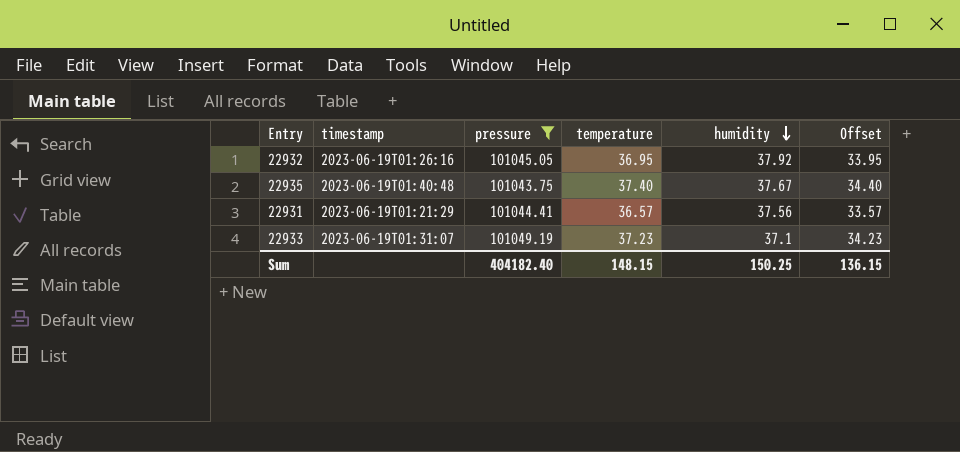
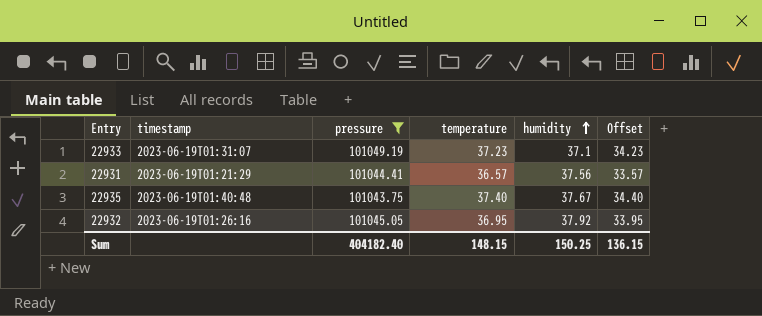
row order: humidity descending -> humidity ascending

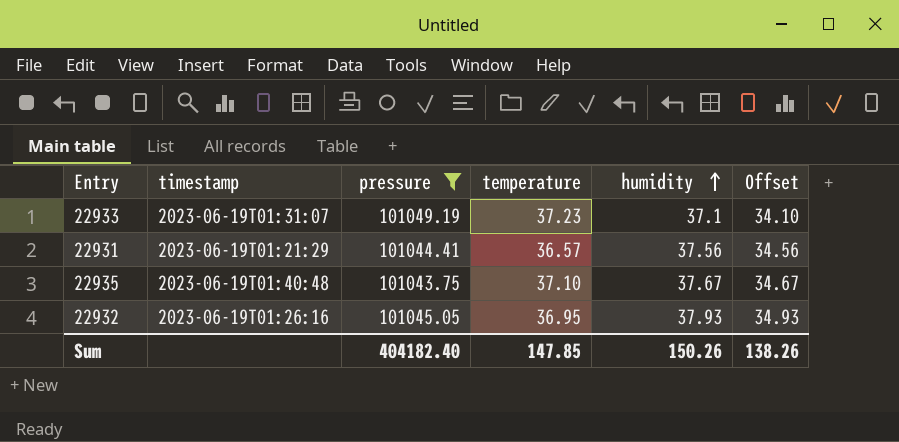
column Offset | formula: [temperature] - 3 -> [humidity] - 3
22935 | temperature: 37.40 -> 37.10
22932 | humidity: 37.92 -> 37.93
Sum | temperature: 148.15 -> 147.85
Sum | humidity: 150.25 -> 150.26
Sum | Offset: 136.15 -> 138.26

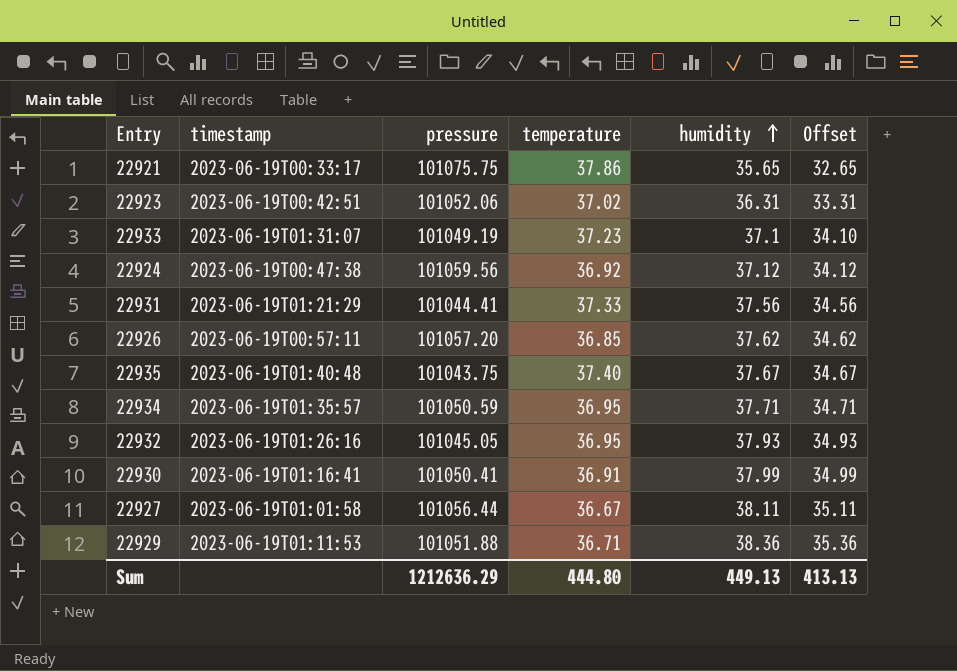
filter: pressure <= 101049.19 -> none
22931 | temperature: 36.57 -> 37.33
22935 | temperature: 37.10 -> 37.40
Sum | pressure: 404182.40 -> 1212636.29
Sum | temperature: 147.85 -> 444.80
Sum | humidity: 150.26 -> 449.13
Sum | Offset: 138.26 -> 413.13

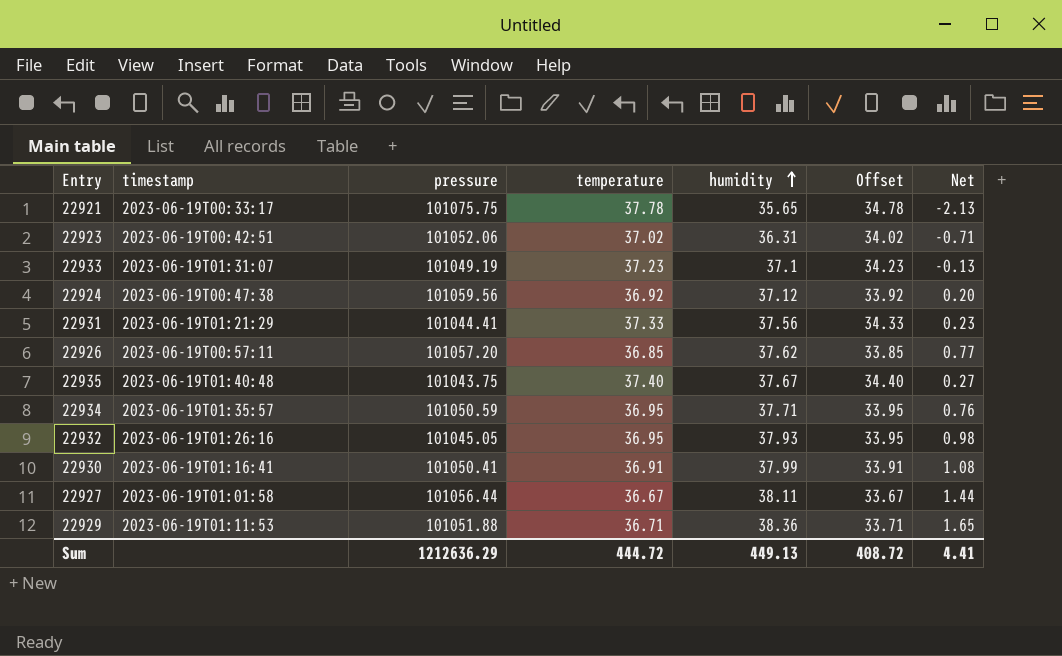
column Offset | formula: [humidity] - 3 -> [temperature] - 3
column Net | formula: none -> [humidity] - [temperature]
22921 | temperature: 37.86 -> 37.78
Sum | temperature: 444.80 -> 444.72
Sum | Offset: 413.13 -> 408.72

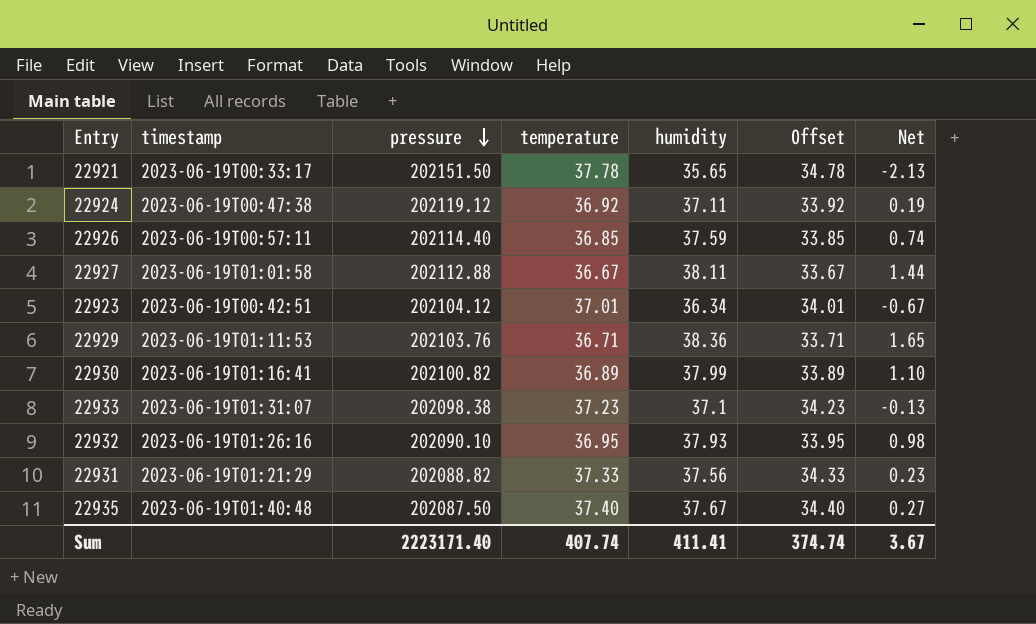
row order: humidity ascending -> pressure descending
row 22934: 2023-06-19T01:35:57 | 101050.59 | 36.95 | 37.71 | 33.95 | 0.76 -> none
22921 | pressure: 101075.75 -> 202151.50
22924 | pressure: 101059.56 -> 202119.12
22924 | humidity: 37.12 -> 37.11
22924 | Net: 0.20 -> 0.19
22926 | pressure: 101057.20 -> 202114.40
22926 | humidity: 37.62 -> 37.59
22926 | Net: 0.77 -> 0.74
22927 | pressure: 101056.44 -> 202112.88
22923 | pressure: 101052.06 -> 202104.12
22923 | temperature: 37.02 -> 37.01
22923 | humidity: 36.31 -> 36.34
22923 | Offset: 34.02 -> 34.01
22923 | Net: -0.71 -> -0.67
22929 | pressure: 101051.88 -> 202103.76
22930 | pressure: 101050.41 -> 202100.82
22930 | temperature: 36.91 -> 36.89
22930 | Offset: 33.91 -> 33.89
22930 | Net: 1.08 -> 1.10
22933 | pressure: 101049.19 -> 202098.38
22932 | pressure: 101045.05 -> 202090.10
22931 | pressure: 101044.41 -> 202088.82
22935 | pressure: 101043.75 -> 202087.50
Sum | pressure: 1212636.29 -> 2223171.40
Sum | temperature: 444.72 -> 407.74
Sum | humidity: 449.13 -> 411.41
Sum | Offset: 408.72 -> 374.74
Sum | Net: 4.41 -> 3.67

